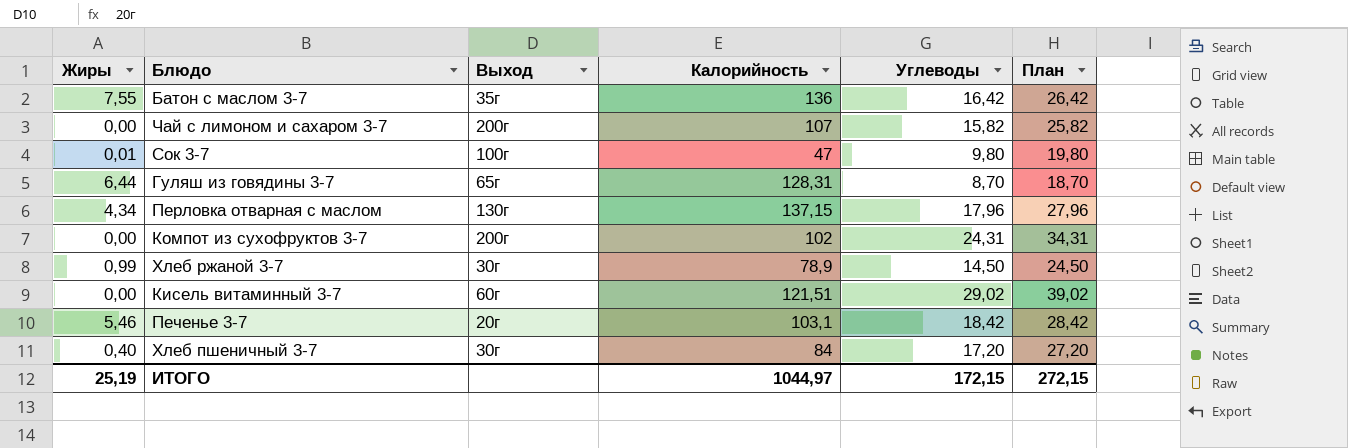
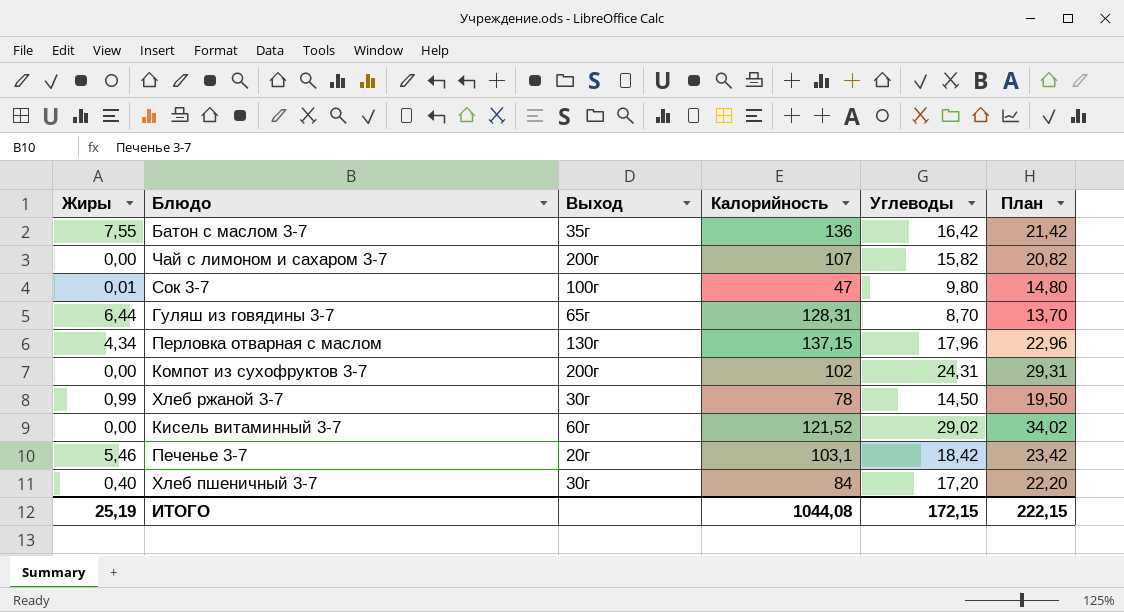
column План | formula: [Углеводы] + 10 -> [Углеводы] + 5
Хлеб ржаной 3-7 | Калорийность: 78,9 -> 78
Кисель витаминный 3-7 | Калорийность: 121,51 -> 121,52
ИТОГО | Калорийность: 1044,97 -> 1044,08
ИТОГО | План: 272,15 -> 222,15

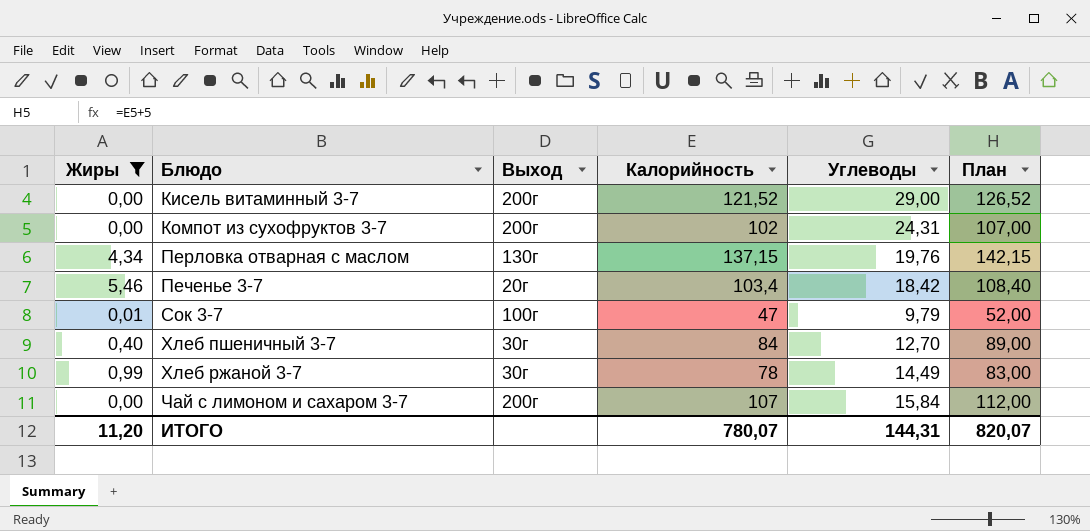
filter: none -> Жиры <= 5,46
row order: none -> Блюдо ascending
column План | formula: [Углеводы] + 5 -> [Калорийность] + 5
Кисель витаминный 3-7 | Выход: 60г -> 200г
Кисель витаминный 3-7 | Углеводы: 29,02 -> 29,00
Перловка отварная с маслом | Углеводы: 17,96 -> 19,76
Печенье 3-7 | Калорийность: 103,1 -> 103,4
Сок 3-7 | Углеводы: 9,80 -> 9,79
Хлеб пшеничный 3-7 | Углеводы: 17,20 -> 12,70
Хлеб ржаной 3-7 | Углеводы: 14,50 -> 14,49
Чай с лимоном и сахаром 3-7 | Углеводы: 15,82 -> 15,84
ИТОГО | Жиры: 25,19 -> 11,20
ИТОГО | Калорийность: 1044,08 -> 780,07
ИТОГО | Углеводы: 172,15 -> 144,31
ИТОГО | План: 222,15 -> 820,07

